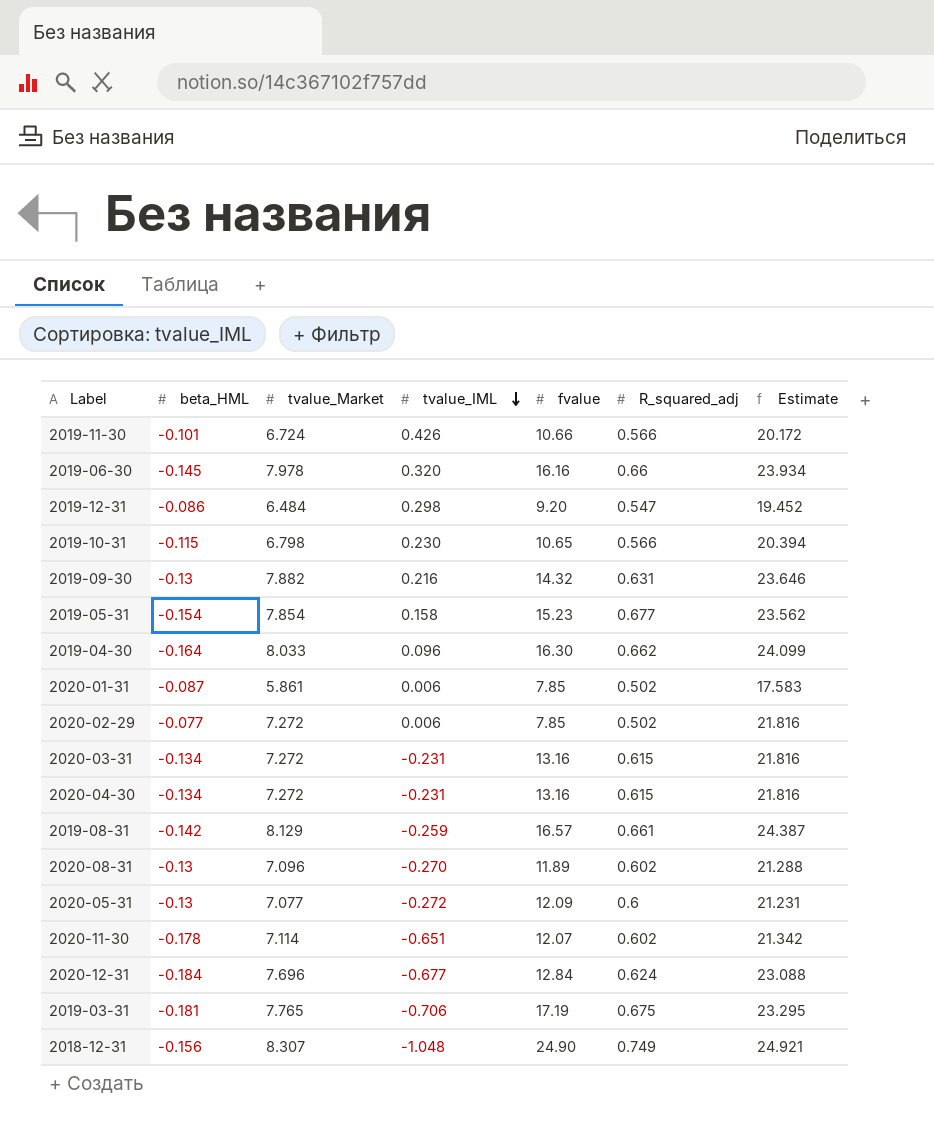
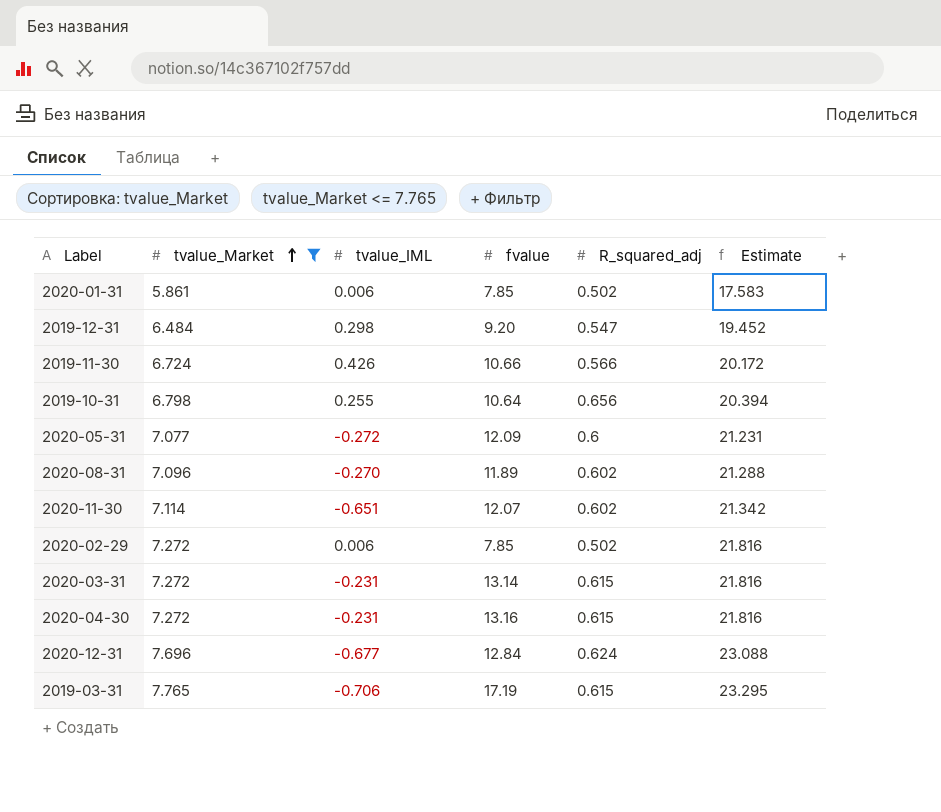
filter: none -> tvalue_Market <= 7.765
row order: tvalue_IML descending -> tvalue_Market ascending
column beta_HML | position: 2 -> none
2019-10-31 | tvalue_IML: 0.230 -> 0.255
2019-10-31 | fvalue: 10.65 -> 10.64
2019-10-31 | R_squared_adj: 0.566 -> 0.656
2020-03-31 | fvalue: 13.16 -> 13.14
2019-03-31 | R_squared_adj: 0.675 -> 0.615

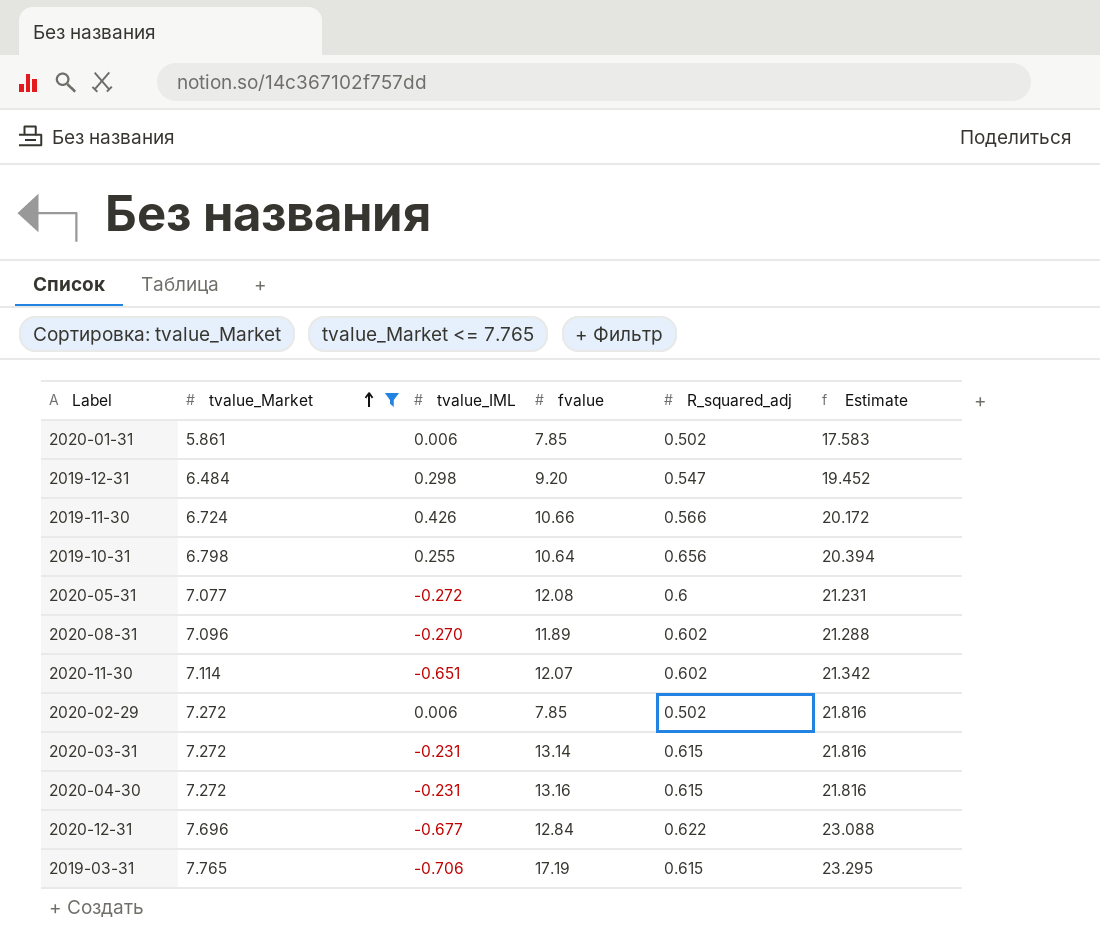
2020-05-31 | fvalue: 12.09 -> 12.08
2020-12-31 | R_squared_adj: 0.624 -> 0.622

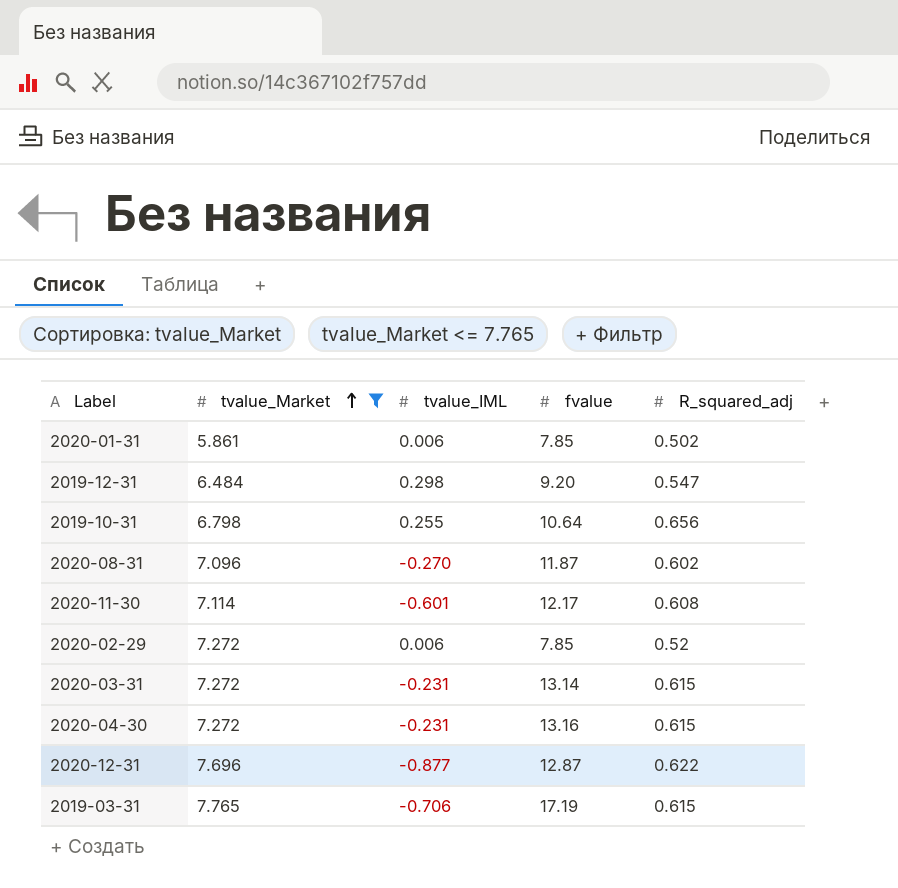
column Estimate | formula: [tvalue_Market] * 3 -> none
row 2019-11-30: 6.724 | 0.426 | 10.66 | 0.566 | 20.172 -> none
row 2020-05-31: 7.077 | -0.272 | 12.08 | 0.6 | 21.231 -> none
2020-08-31 | fvalue: 11.89 -> 11.87
2020-11-30 | tvalue_IML: -0.651 -> -0.601
2020-11-30 | fvalue: 12.07 -> 12.17
2020-11-30 | R_squared_adj: 0.602 -> 0.608
2020-02-29 | R_squared_adj: 0.502 -> 0.52
2020-12-31 | tvalue_IML: -0.677 -> -0.877
2020-12-31 | fvalue: 12.84 -> 12.87

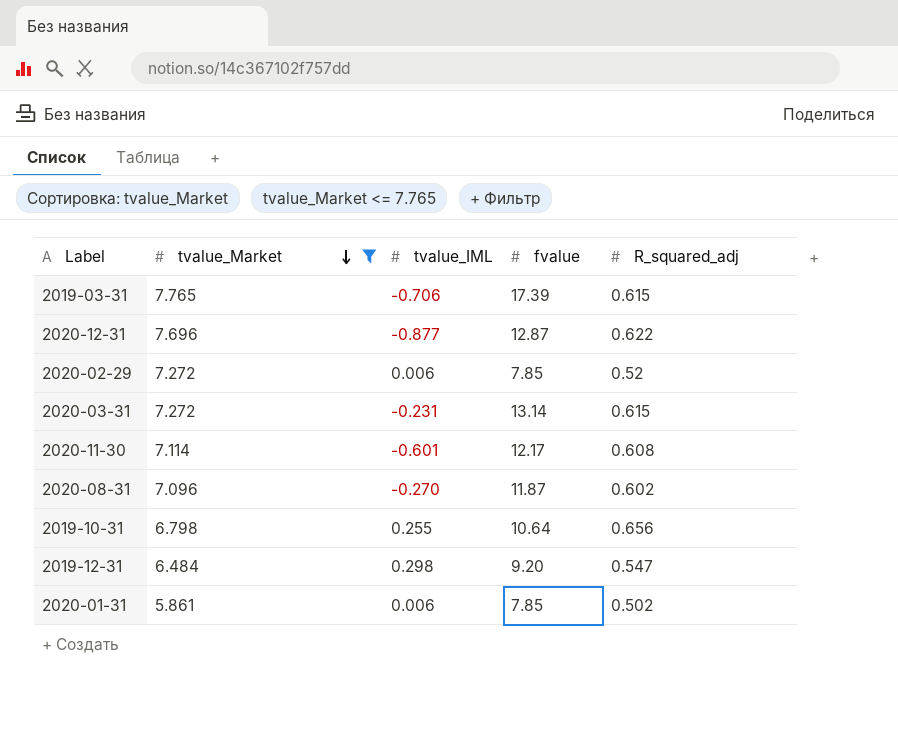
row order: tvalue_Market ascending -> tvalue_Market descending
row 2020-04-30: 7.272 | -0.231 | 13.16 | 0.615 -> none
2019-03-31 | fvalue: 17.19 -> 17.39

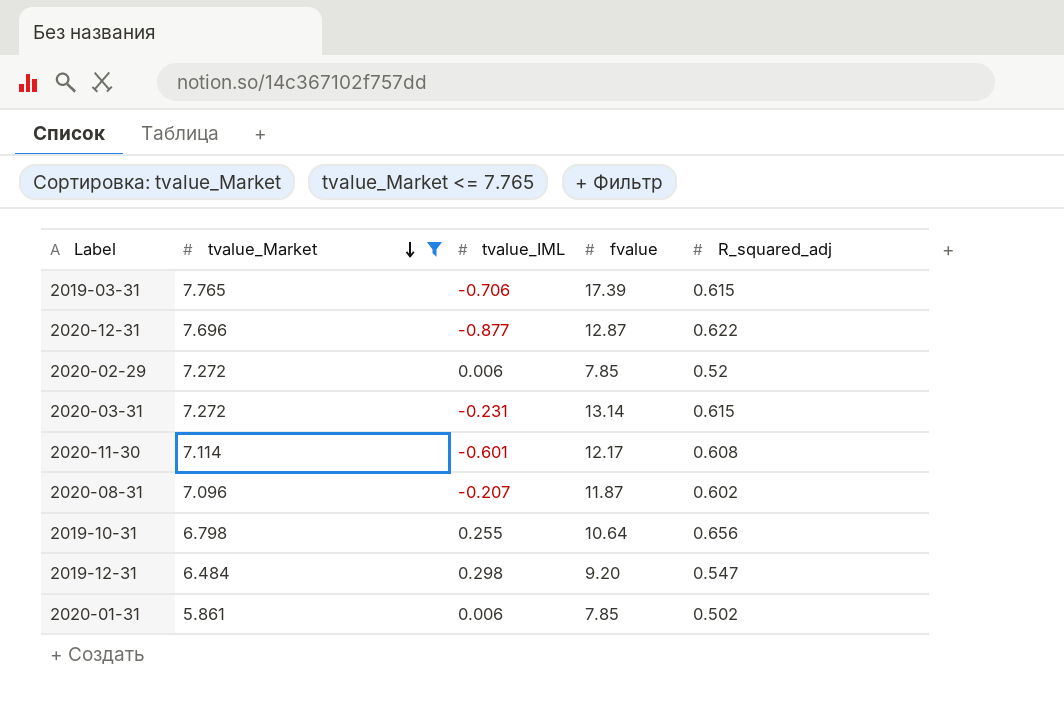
2020-08-31 | tvalue_IML: -0.270 -> -0.207

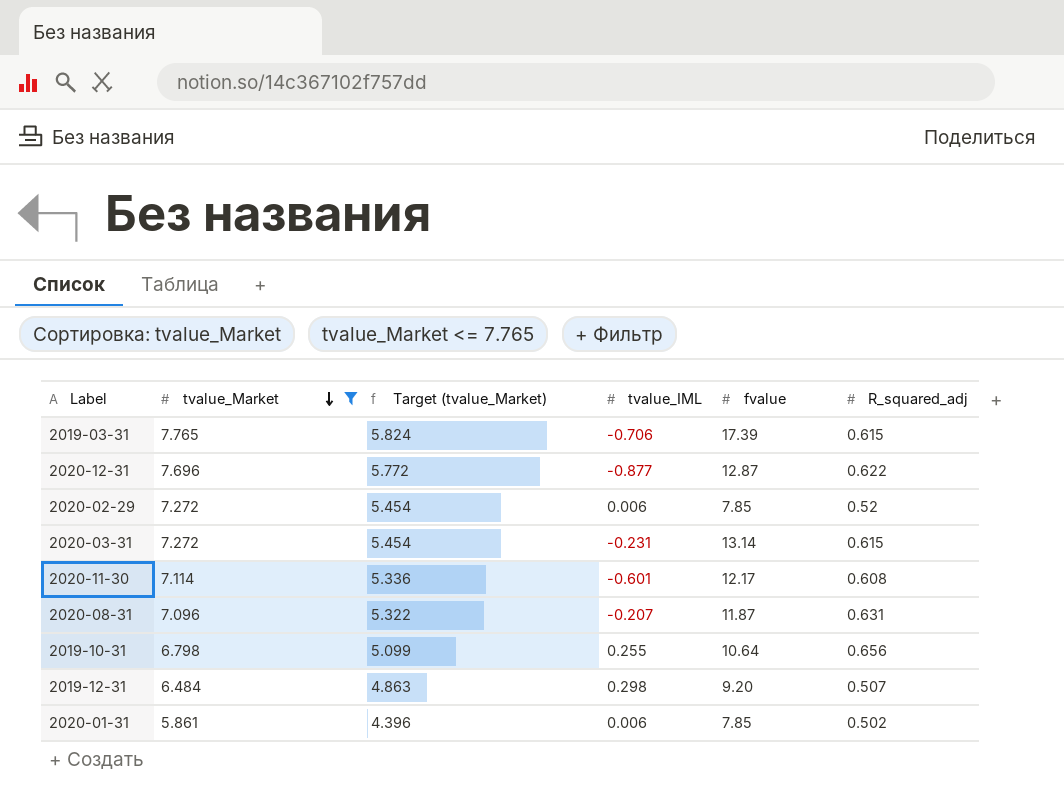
column Target (tvalue_Market) | formula: none -> [tvalue_Market] * 0.75
2020-08-31 | R_squared_adj: 0.602 -> 0.631
2019-12-31 | R_squared_adj: 0.547 -> 0.507

